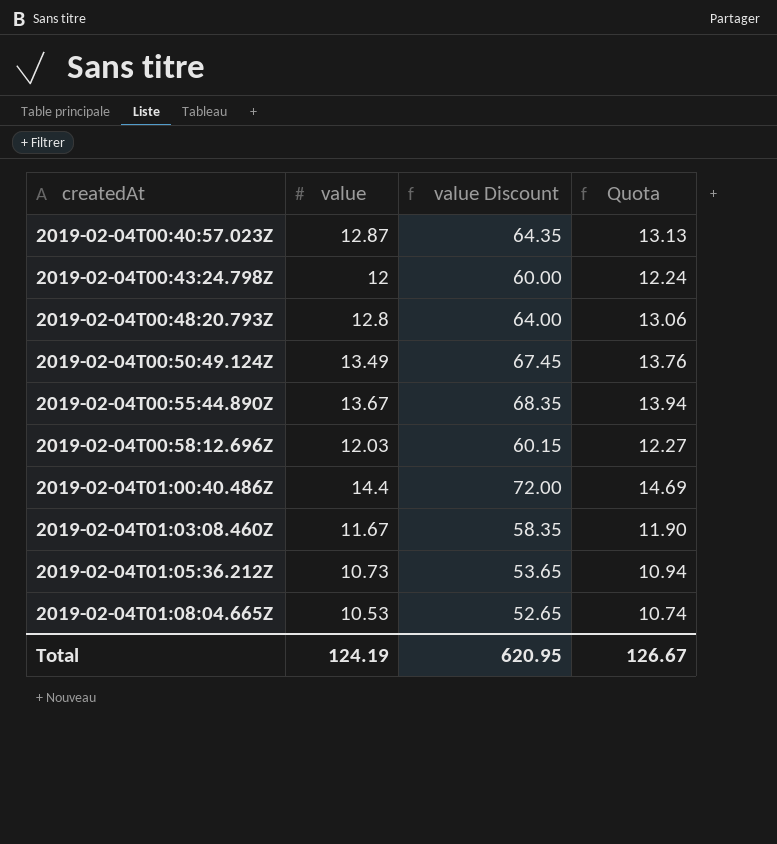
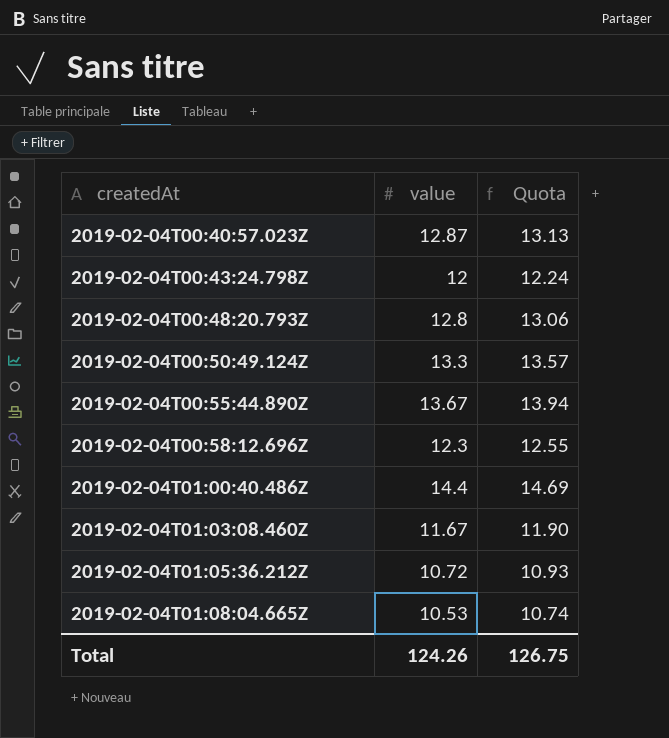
column value Discount | formula: [value] * 5 -> none
2019-02-04T00:50:49.124Z | value: 13.49 -> 13.3
2019-02-04T00:50:49.124Z | Quota: 13.76 -> 13.57
2019-02-04T00:58:12.696Z | value: 12.03 -> 12.3
2019-02-04T00:58:12.696Z | Quota: 12.27 -> 12.55
2019-02-04T01:05:36.212Z | value: 10.73 -> 10.72
2019-02-04T01:05:36.212Z | Quota: 10.94 -> 10.93
Total | value: 124.19 -> 124.26
Total | Quota: 126.67 -> 126.75

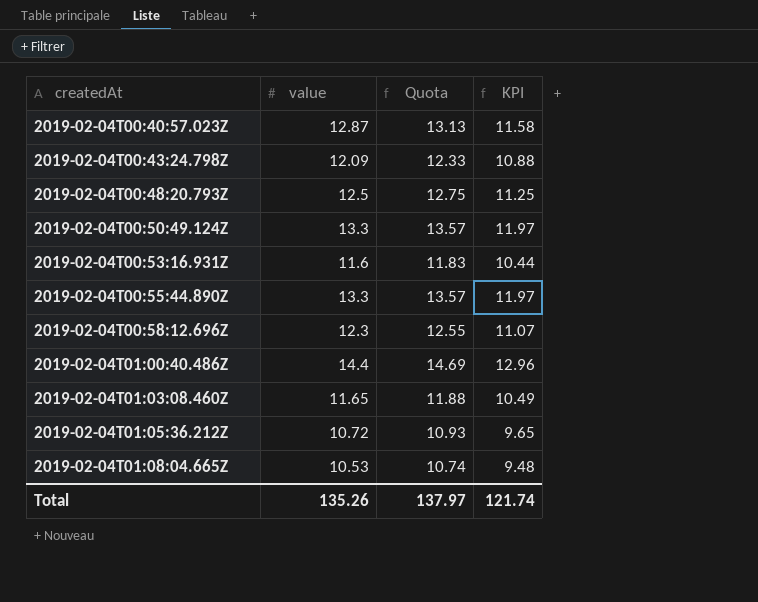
column KPI | formula: none -> [value] * 0.9
2019-02-04T00:43:24.798Z | value: 12 -> 12.09
2019-02-04T00:43:24.798Z | Quota: 12.24 -> 12.33
2019-02-04T00:48:20.793Z | value: 12.8 -> 12.5
2019-02-04T00:48:20.793Z | Quota: 13.06 -> 12.75
row 2019-02-04T00:53:16.931Z: none -> 11.6 | 11.83 | 10.44
2019-02-04T00:55:44.890Z | value: 13.67 -> 13.3
2019-02-04T00:55:44.890Z | Quota: 13.94 -> 13.57
2019-02-04T01:03:08.460Z | value: 11.67 -> 11.65
2019-02-04T01:03:08.460Z | Quota: 11.90 -> 11.88
Total | value: 124.26 -> 135.26
Total | Quota: 126.75 -> 137.97

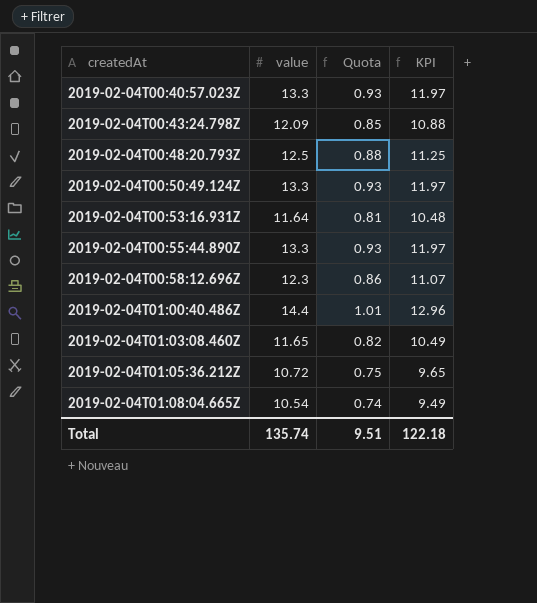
column Quota | formula: [value] * 1.02 -> [value] * 0.07
2019-02-04T00:40:57.023Z | value: 12.87 -> 13.3
2019-02-04T00:40:57.023Z | KPI: 11.58 -> 11.97
2019-02-04T00:53:16.931Z | value: 11.6 -> 11.64
2019-02-04T00:53:16.931Z | KPI: 10.44 -> 10.48
2019-02-04T01:08:04.665Z | value: 10.53 -> 10.54
2019-02-04T01:08:04.665Z | KPI: 9.48 -> 9.49
Total | value: 135.26 -> 135.74
Total | Quota: 137.97 -> 9.51
Total | KPI: 121.74 -> 122.18

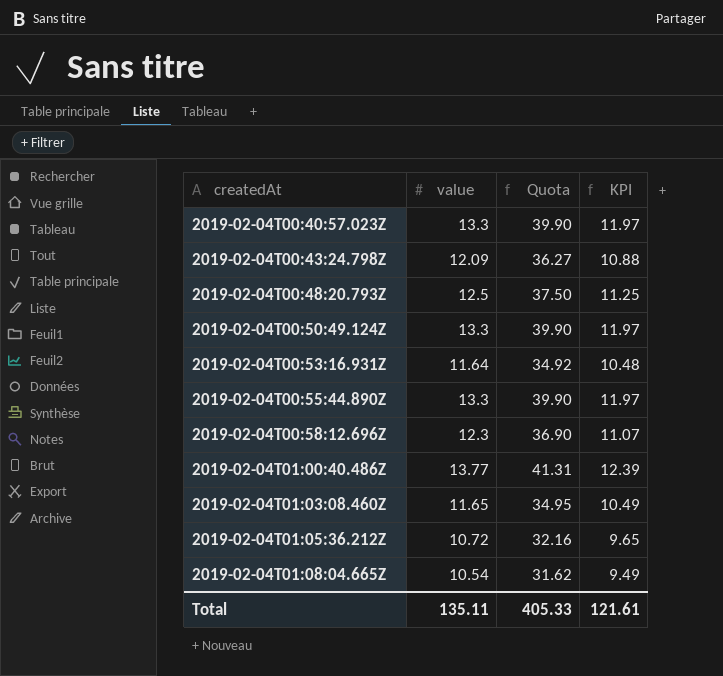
column Quota | formula: [value] * 0.07 -> [value] * 3
2019-02-04T01:00:40.486Z | value: 14.4 -> 13.77
2019-02-04T01:00:40.486Z | KPI: 12.96 -> 12.39
Total | value: 135.74 -> 135.11
Total | Quota: 9.51 -> 405.33
Total | KPI: 122.18 -> 121.61

